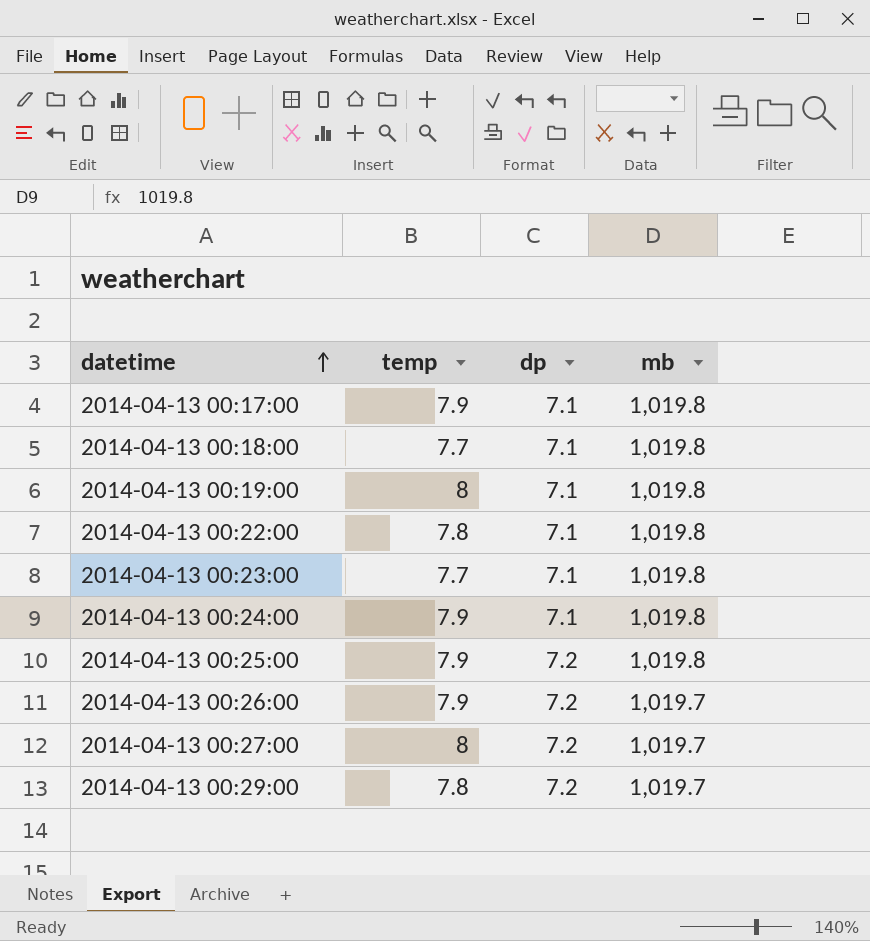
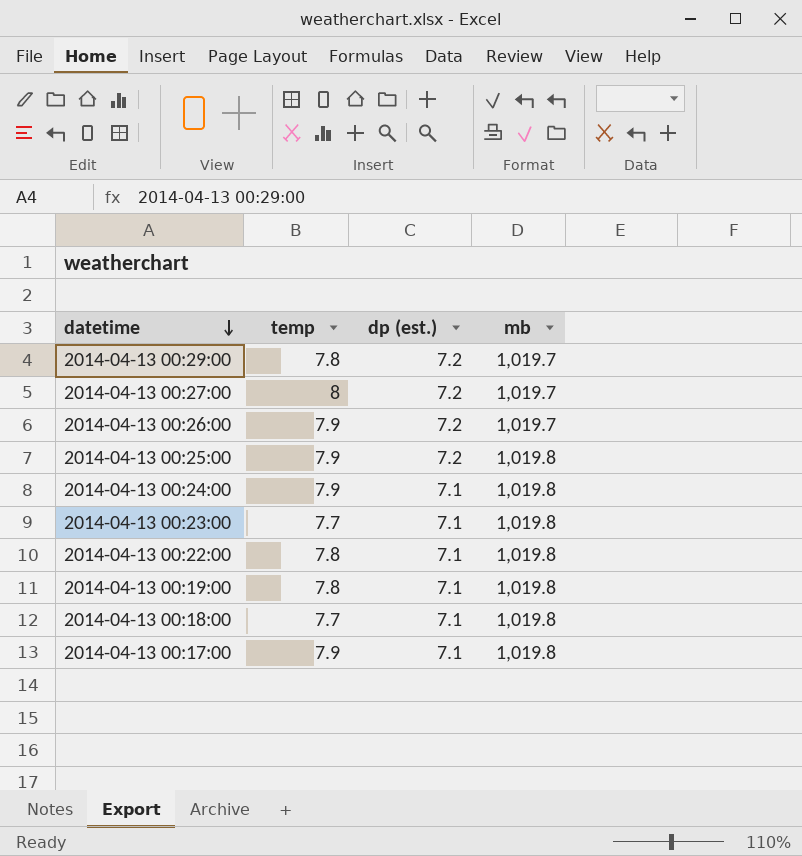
row order: datetime ascending -> datetime descending
column name: dp -> dp (est.)
2014-04-13 00:19:00 | temp: 8 -> 7.8

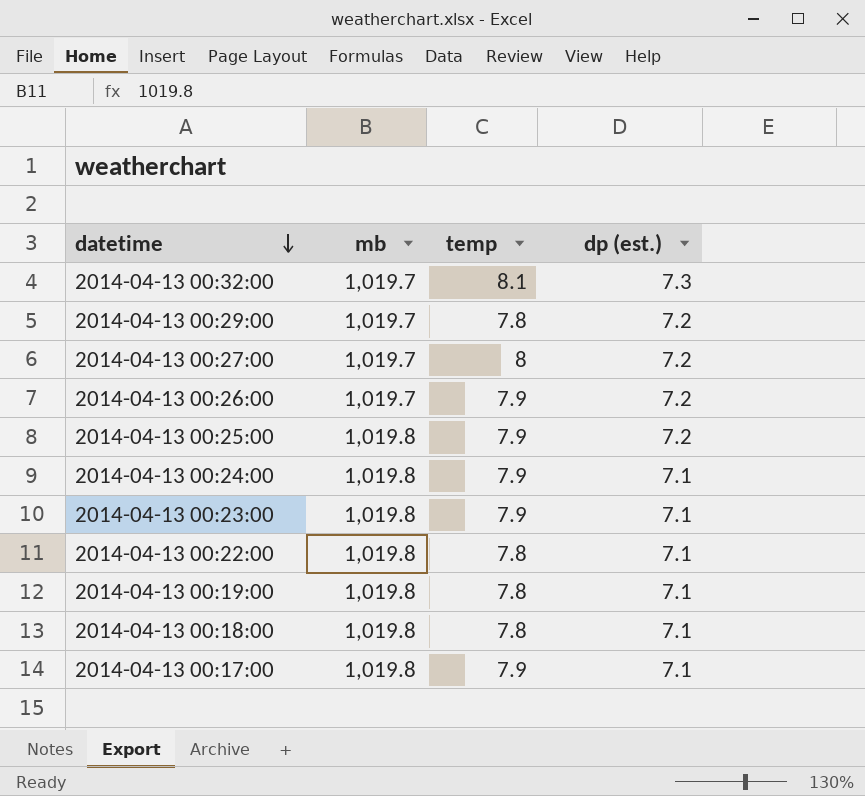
column mb | position: 4 -> 2
row 2014-04-13 00:32:00: none -> 1,019.7 | 8.1 | 7.3
2014-04-13 00:23:00 | temp: 7.7 -> 7.9
2014-04-13 00:18:00 | temp: 7.7 -> 7.8

